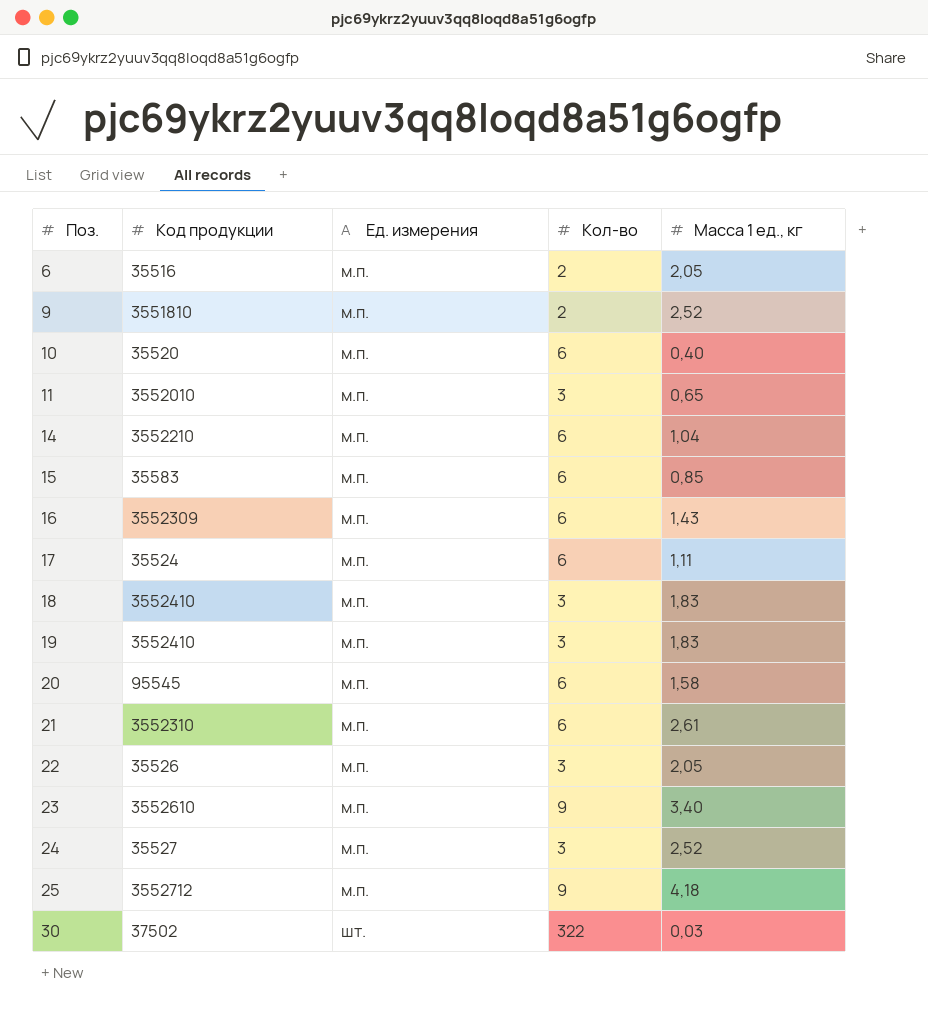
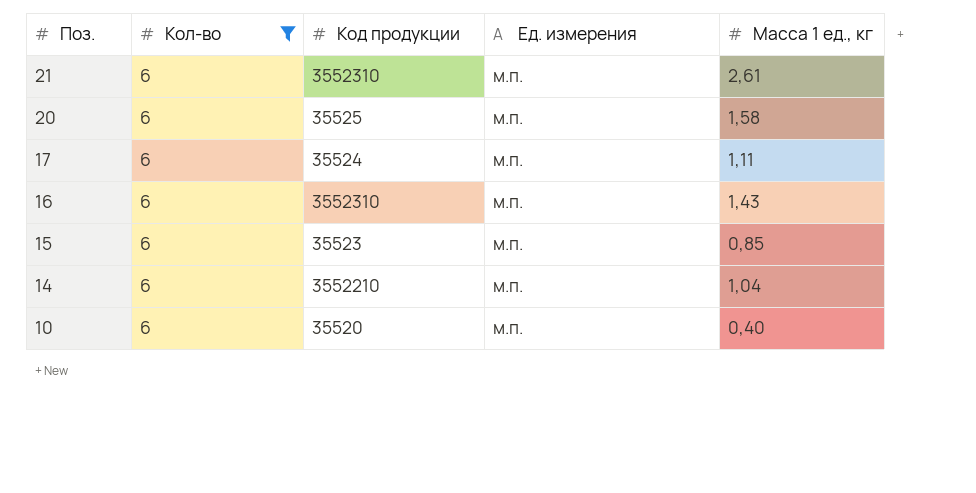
filter: none -> Кол-во = 6
row order: Поз. ascending -> Поз. descending
column Кол-во | position: 4 -> 2
20 | Код продукции: 95545 -> 35525
16 | Код продукции: 3552309 -> 3552310
15 | Код продукции: 35583 -> 35523

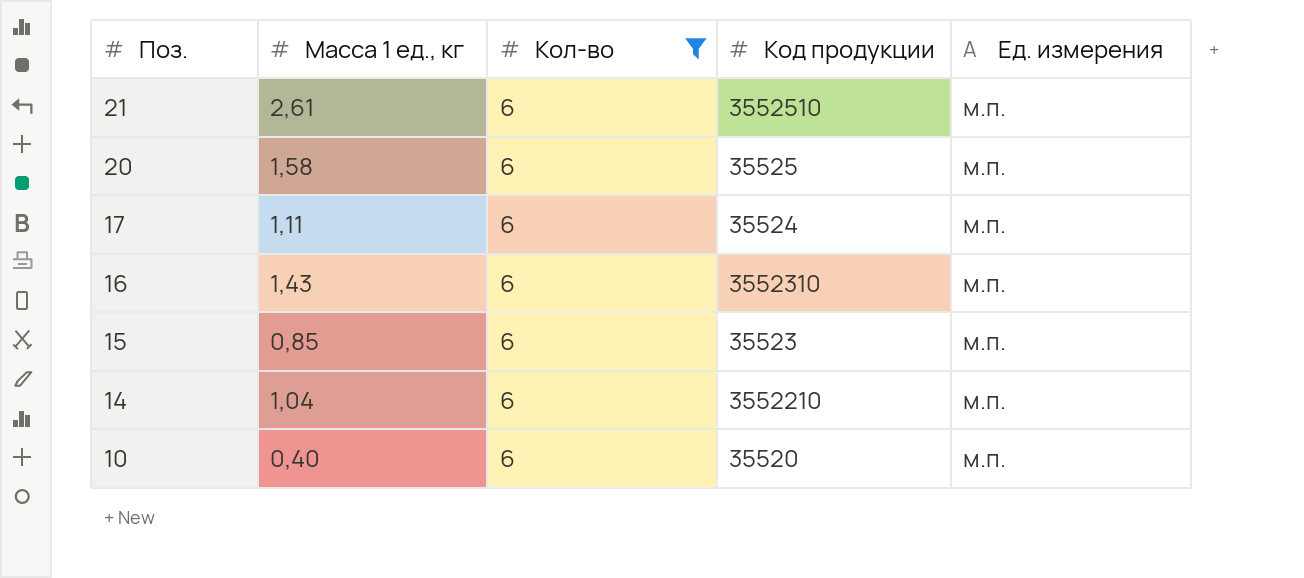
column Масса 1 ед., кг | position: 5 -> 2
21 | Код продукции: 3552310 -> 3552510

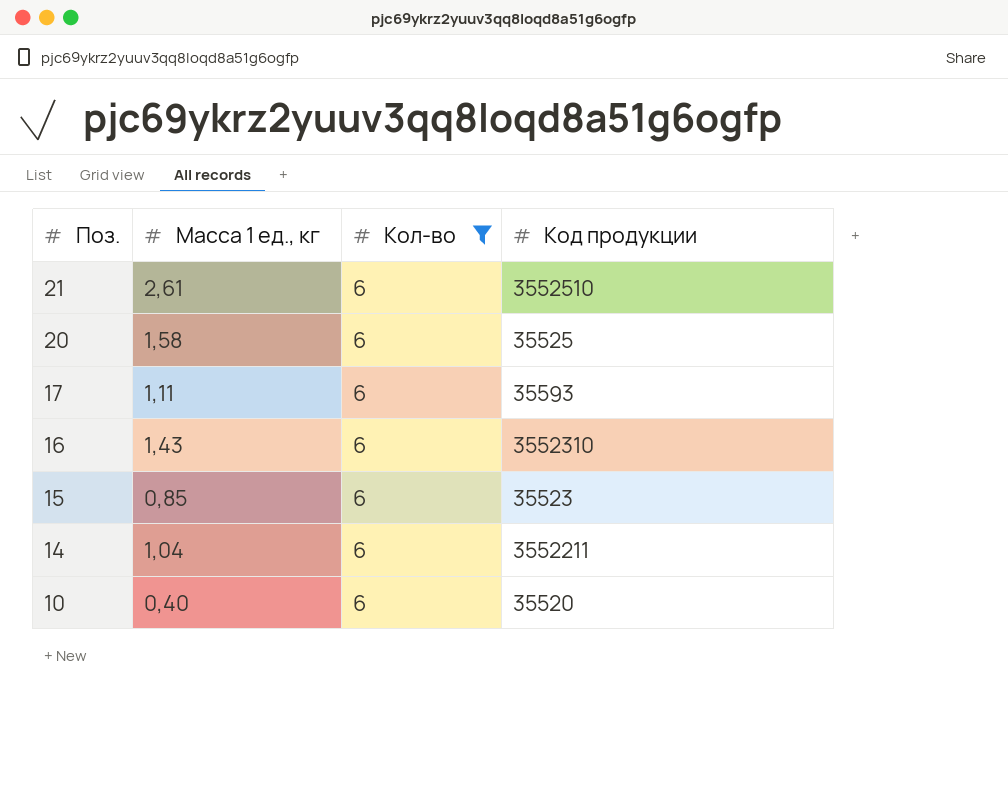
column Ед. измерения | position: 5 -> none
17 | Код продукции: 35524 -> 35593
14 | Код продукции: 3552210 -> 3552211

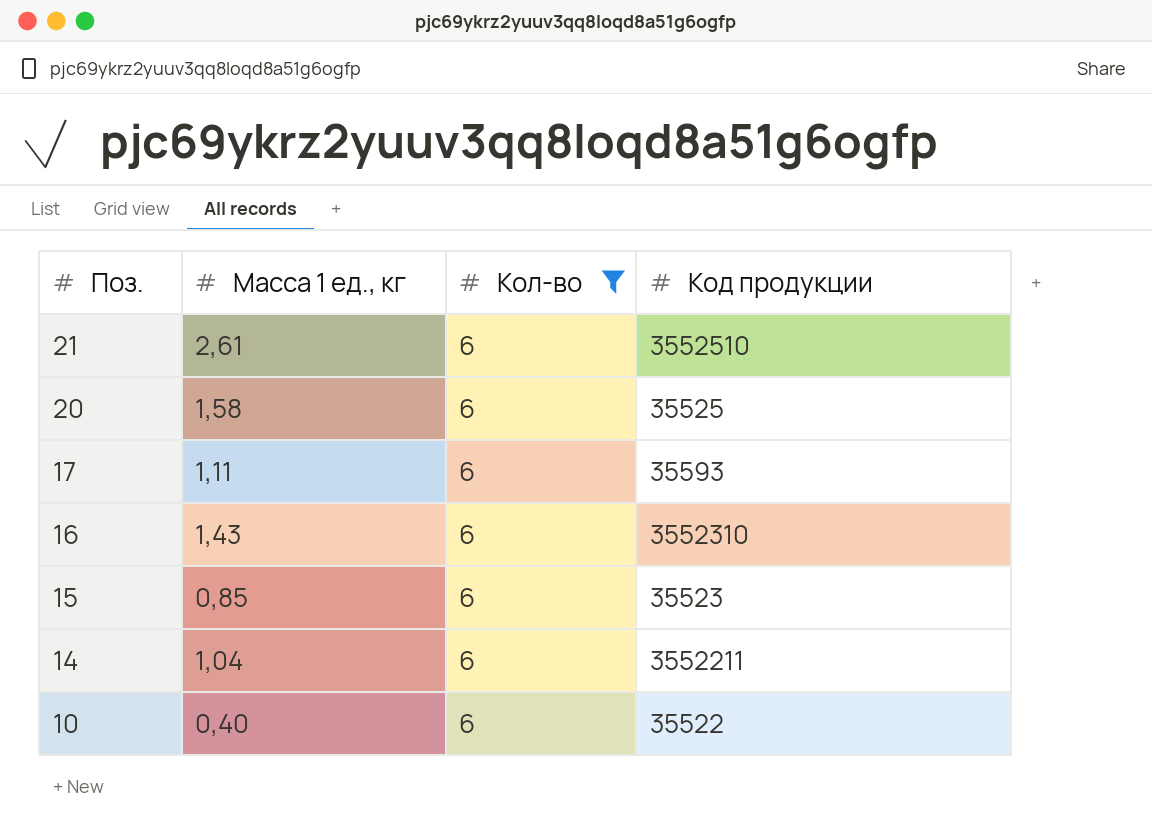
10 | Код продукции: 35520 -> 35522

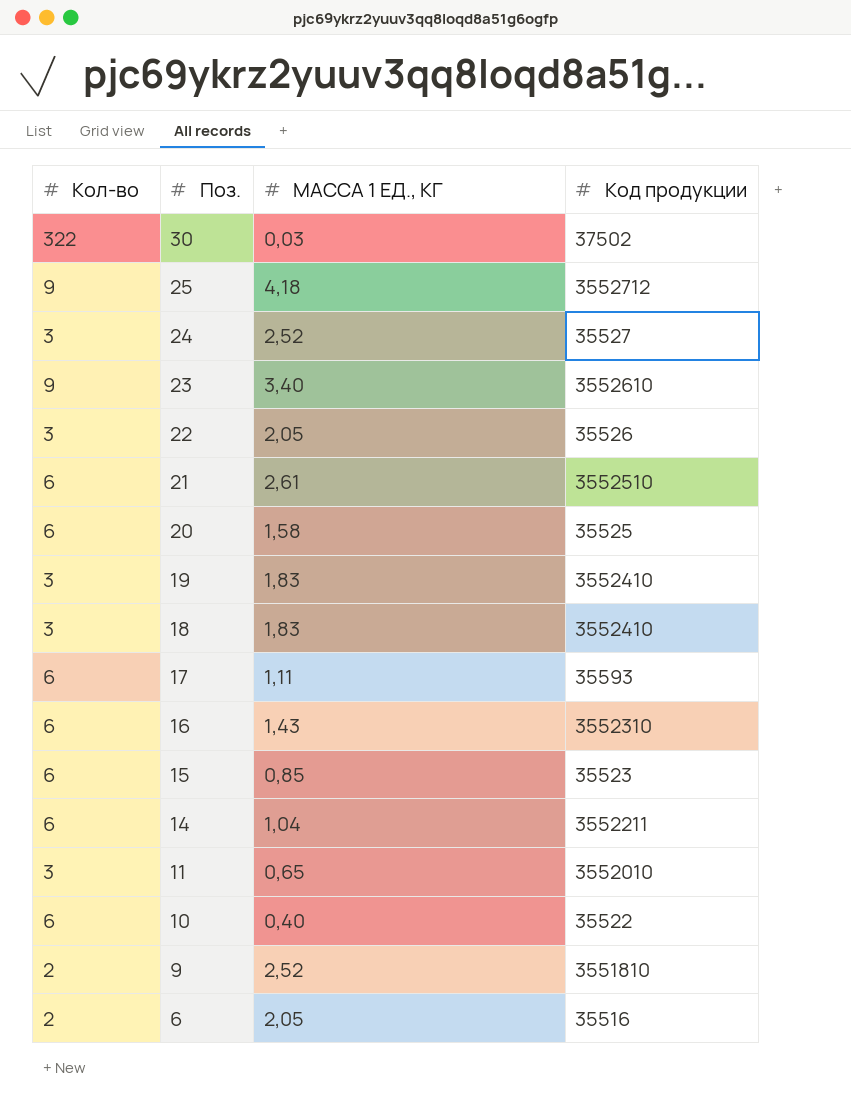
filter: Кол-во = 6 -> none
column Кол-во | position: 3 -> 1
column name: Масса 1 ед., кг -> МАССА 1 ЕД., КГ

